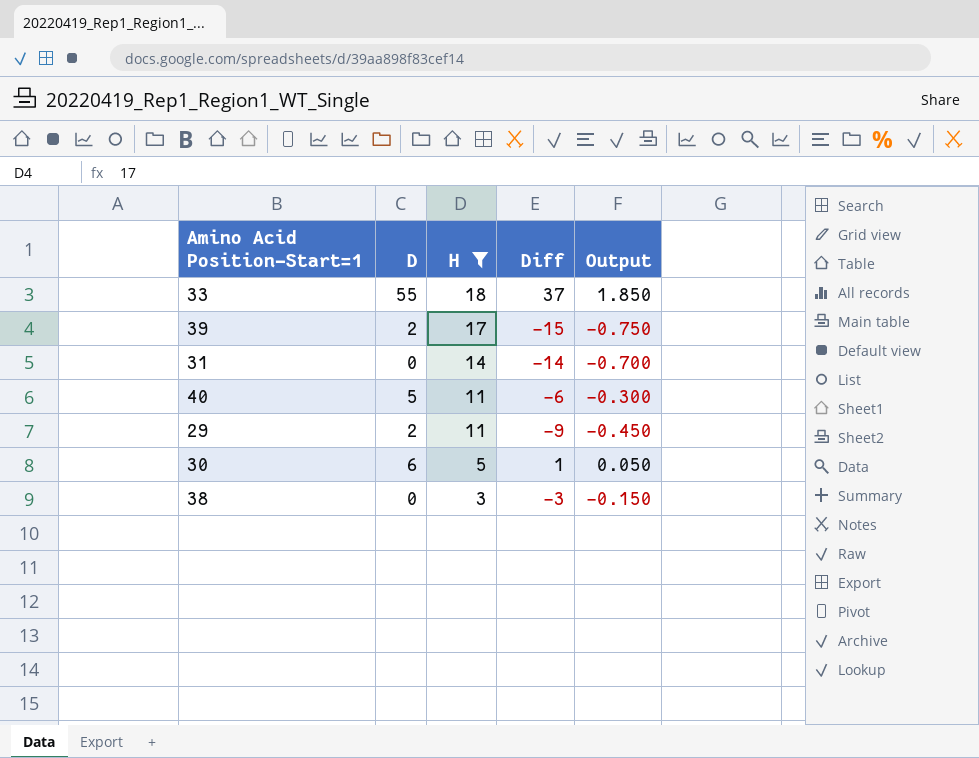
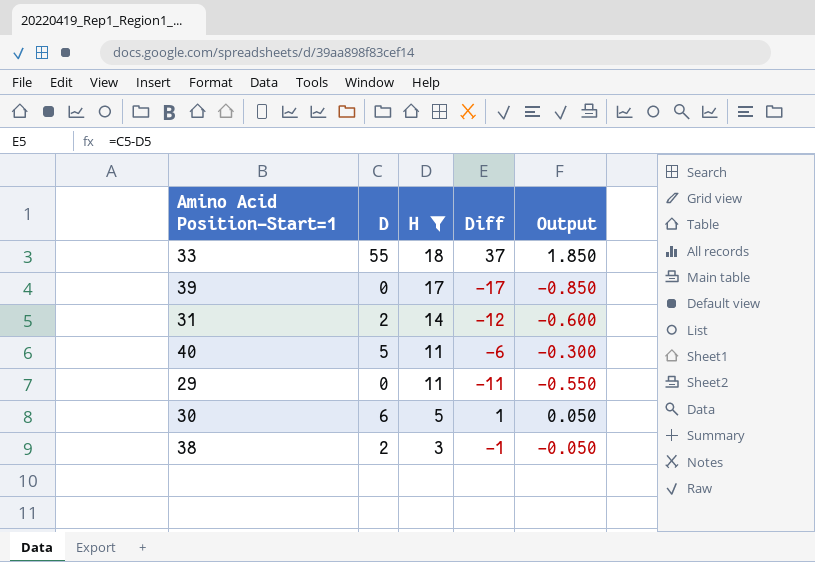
39 | D: 2 -> 0
39 | Diff: -15 -> -17
39 | Output: -0.750 -> -0.850
31 | D: 0 -> 2
31 | Diff: -14 -> -12
31 | Output: -0.700 -> -0.600
29 | D: 2 -> 0
29 | Diff: -9 -> -11
29 | Output: -0.450 -> -0.550
38 | D: 0 -> 2
38 | Diff: -3 -> -1
38 | Output: -0.150 -> -0.050

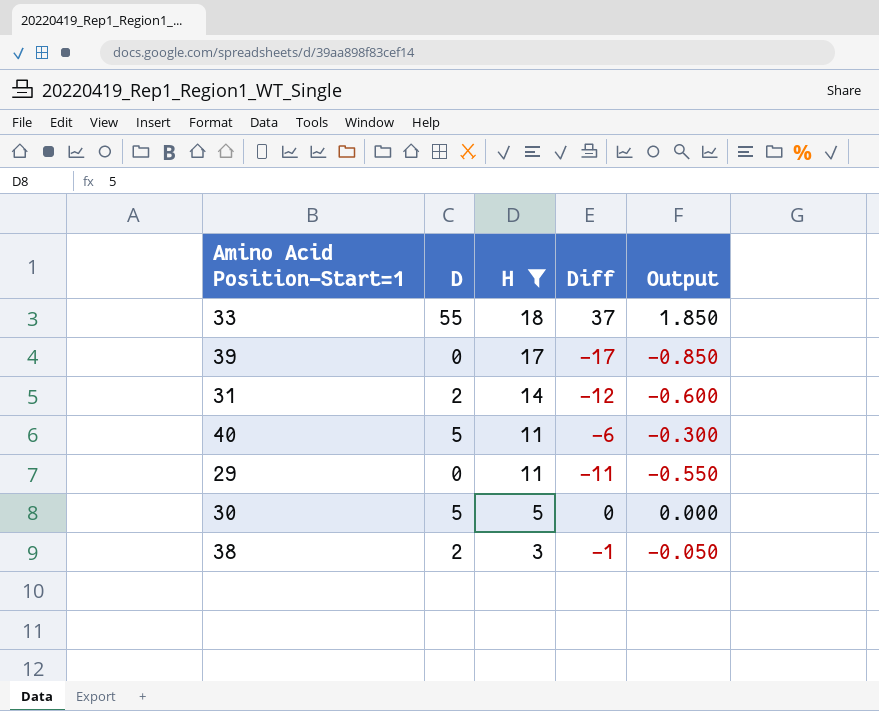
30 | D: 6 -> 5
30 | Diff: 1 -> 0
30 | Output: 0.050 -> 0.000

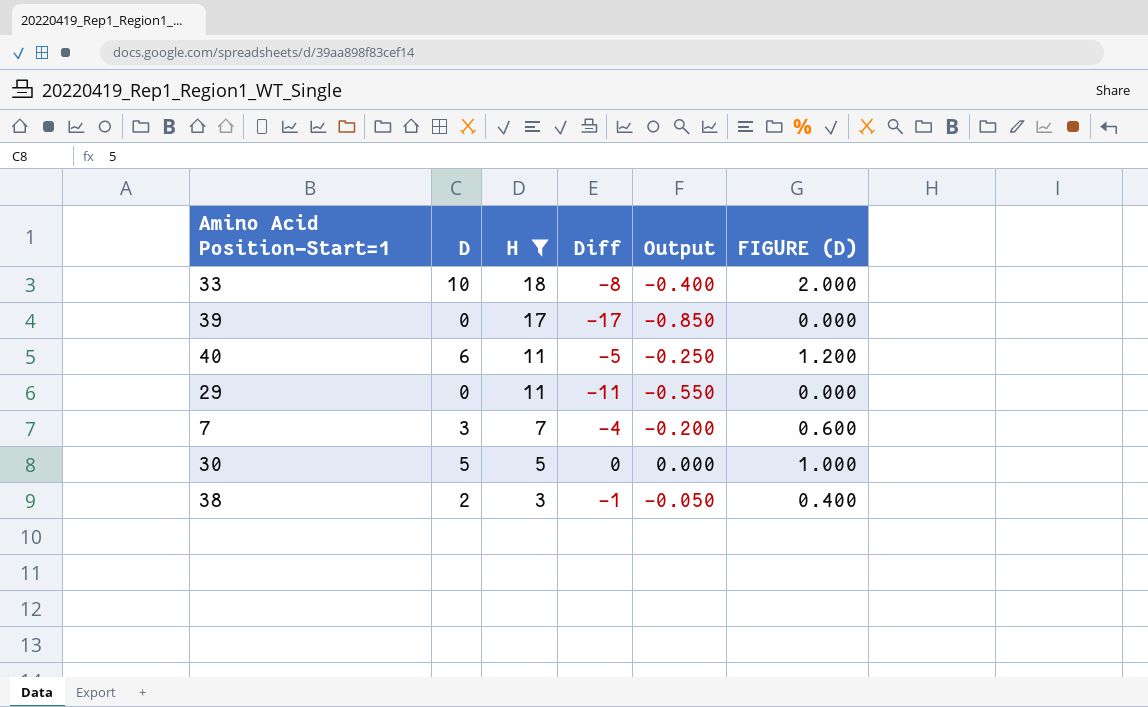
column FIGURE (D) | formula: none -> [D] * 0.2
row 31: 2 | 14 | -12 | -0.600 -> none
33 | D: 55 -> 10
33 | Diff: 37 -> -8
33 | Output: 1.850 -> -0.400
40 | D: 5 -> 6
40 | Diff: -6 -> -5
40 | Output: -0.300 -> -0.250
row 7: none -> 3 | 7 | -4 | -0.200 | 0.600

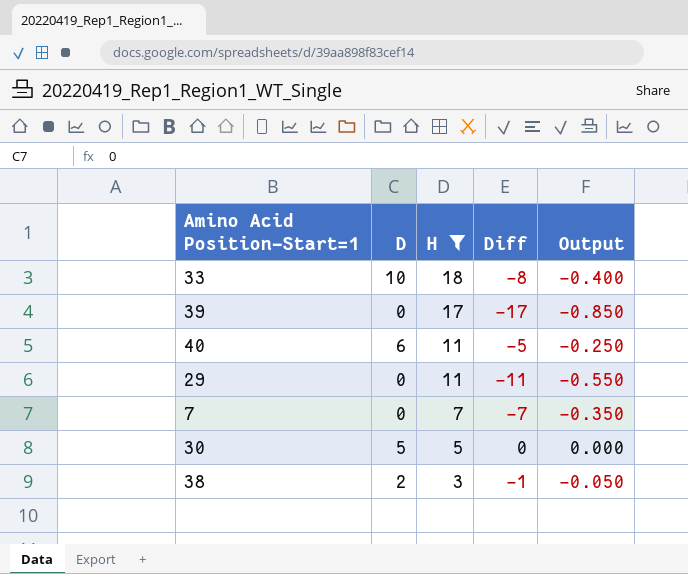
column FIGURE (D) | formula: [D] * 0.2 -> none
7 | D: 3 -> 0
7 | Diff: -4 -> -7
7 | Output: -0.200 -> -0.350

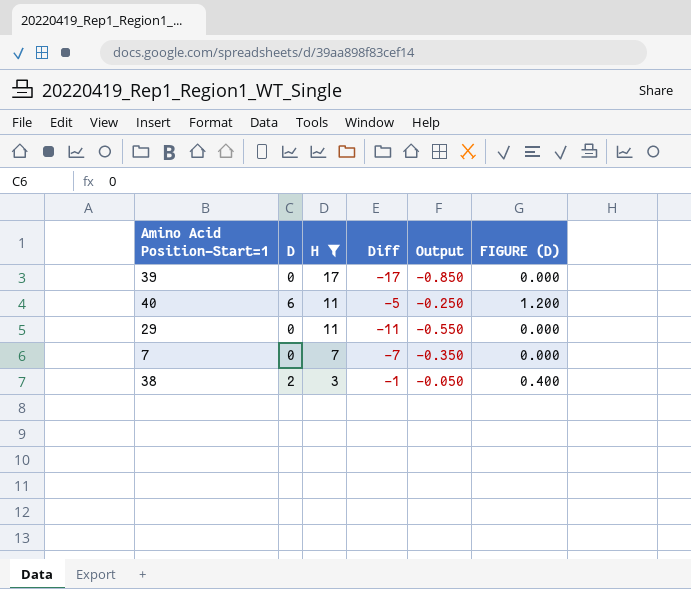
column FIGURE (D) | formula: none -> [D] * 0.2
row 33: 10 | 18 | -8 | -0.400 -> none
row 30: 5 | 5 | 0 | 0.000 -> none

